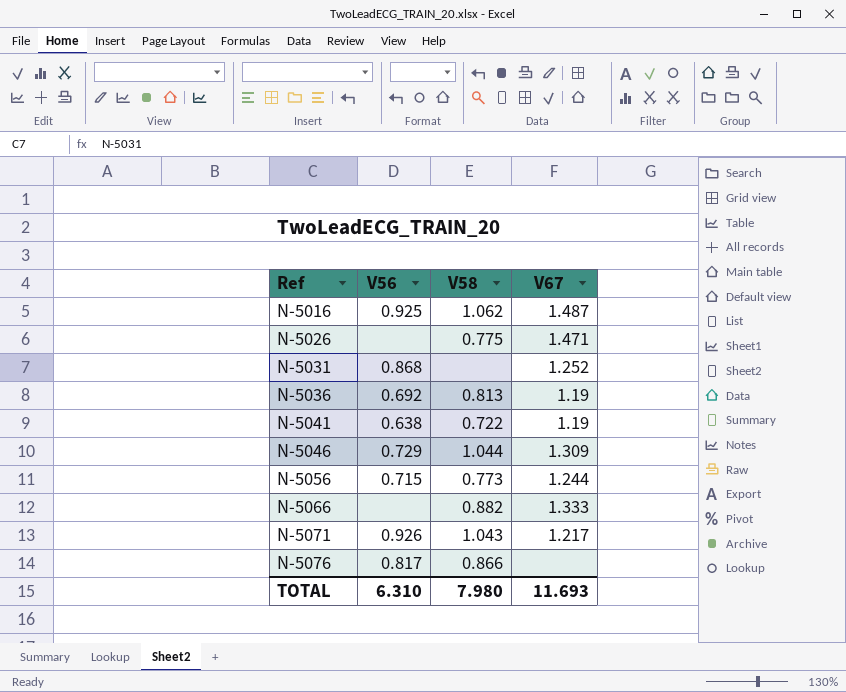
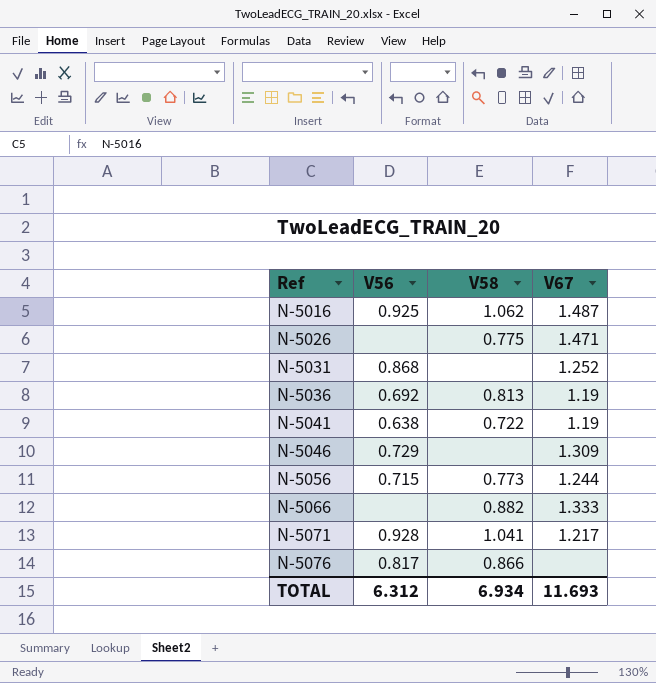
N-5046 | V58: 1.044 -> none
N-5071 | V56: 0.926 -> 0.928
N-5071 | V58: 1.043 -> 1.041
TOTAL | V56: 6.310 -> 6.312
TOTAL | V58: 7.980 -> 6.934

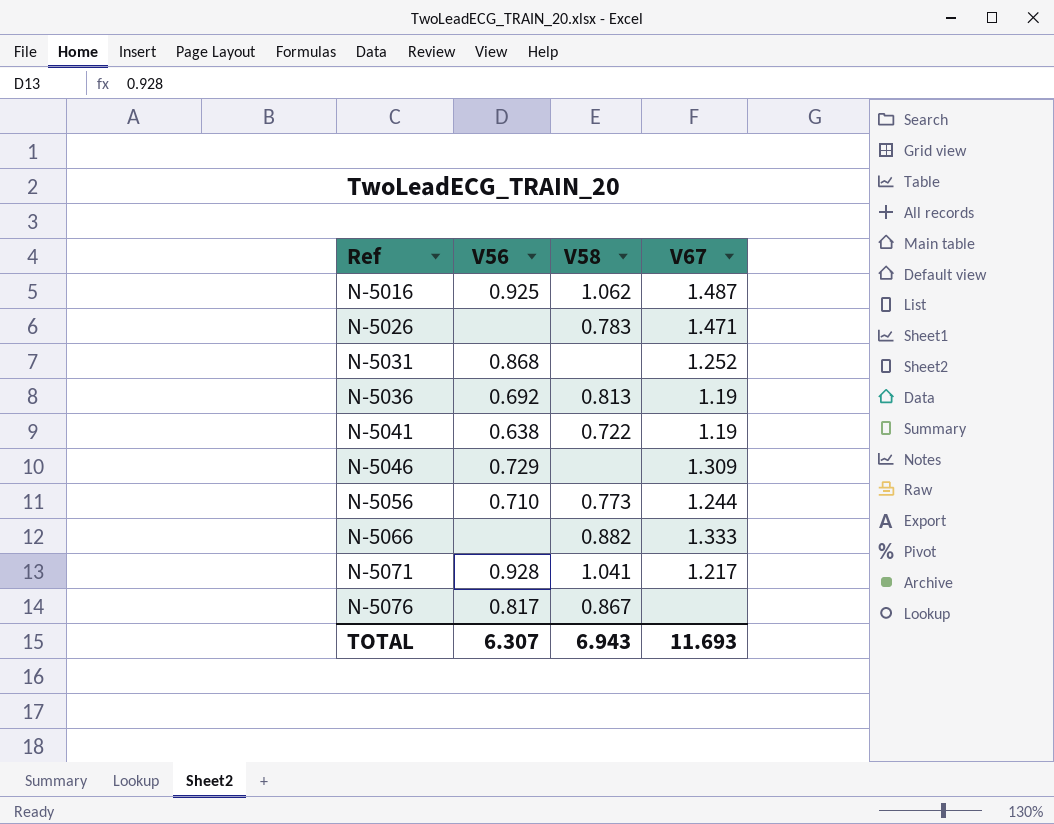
N-5026 | V58: 0.775 -> 0.783
N-5056 | V56: 0.715 -> 0.710
N-5076 | V58: 0.866 -> 0.867
TOTAL | V56: 6.312 -> 6.307
TOTAL | V58: 6.934 -> 6.943

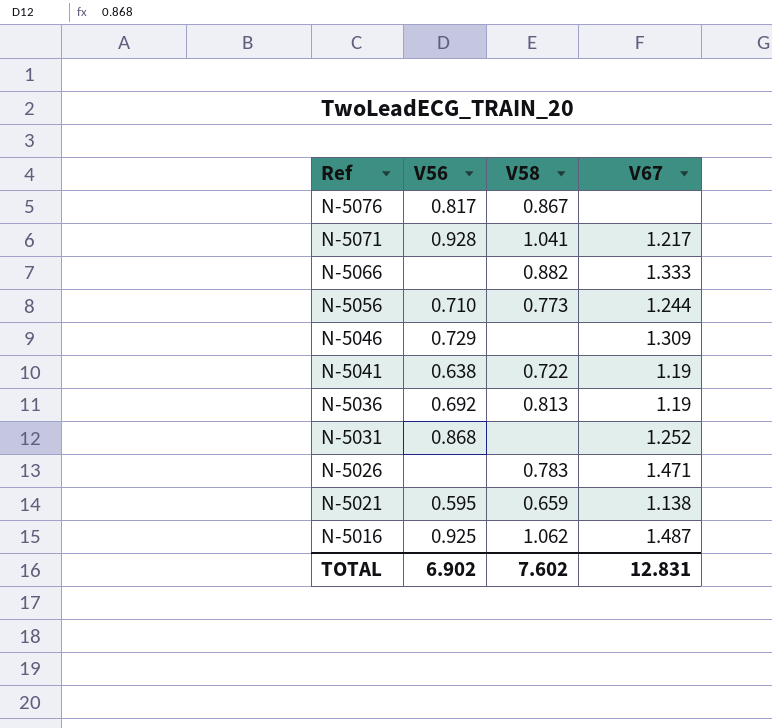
row order: Ref ascending -> Ref descending
row N-5021: none -> 0.595 | 0.659 | 1.138
TOTAL | V56: 6.307 -> 6.902
TOTAL | V58: 6.943 -> 7.602
TOTAL | V67: 11.693 -> 12.831

